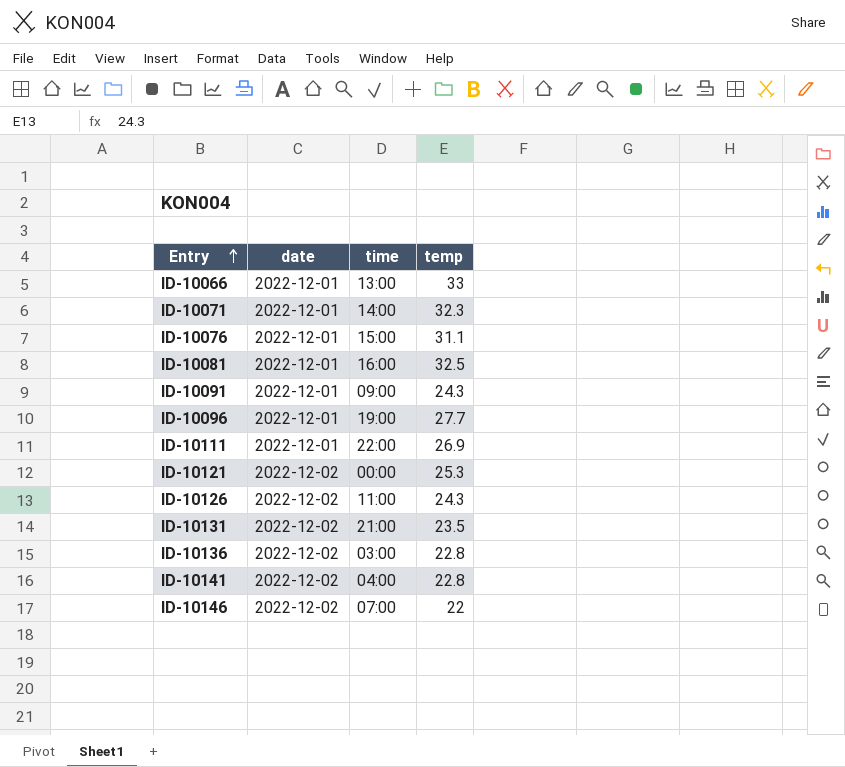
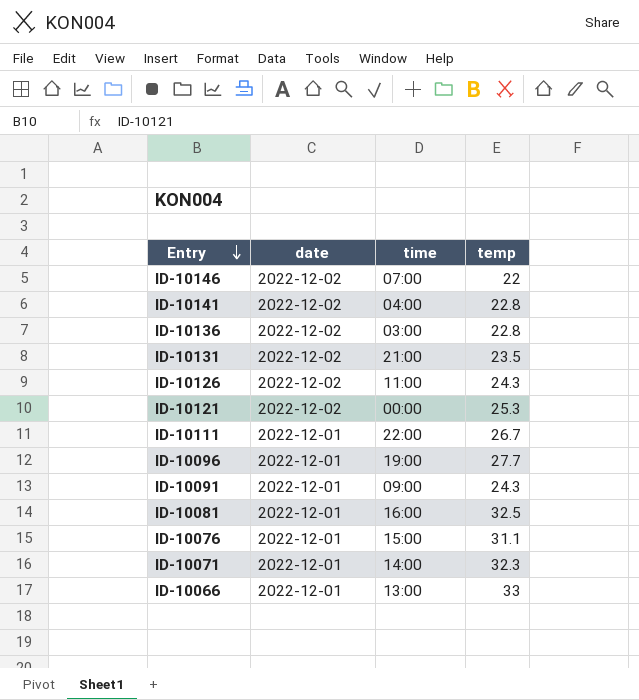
row order: Entry ascending -> Entry descending
ID-10111 | temp: 26.9 -> 26.7

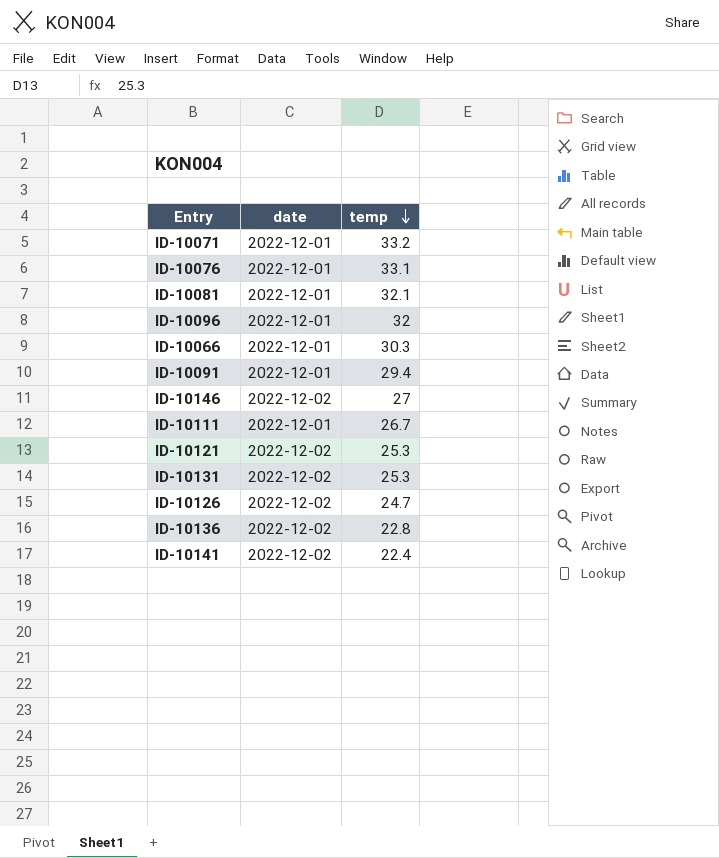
row order: Entry descending -> temp descending
column time | position: 3 -> none
ID-10071 | temp: 32.3 -> 33.2
ID-10076 | temp: 31.1 -> 33.1
ID-10081 | temp: 32.5 -> 32.1
ID-10096 | temp: 27.7 -> 32
ID-10066 | temp: 33 -> 30.3
ID-10091 | temp: 24.3 -> 29.4
ID-10146 | temp: 22 -> 27
ID-10131 | temp: 23.5 -> 25.3
ID-10126 | temp: 24.3 -> 24.7
ID-10141 | temp: 22.8 -> 22.4

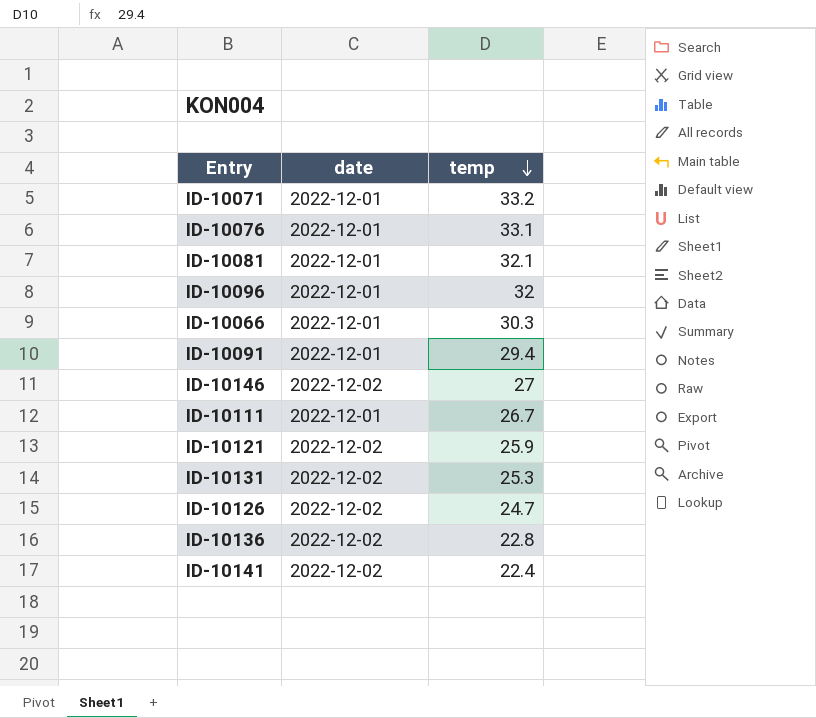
ID-10121 | temp: 25.3 -> 25.9

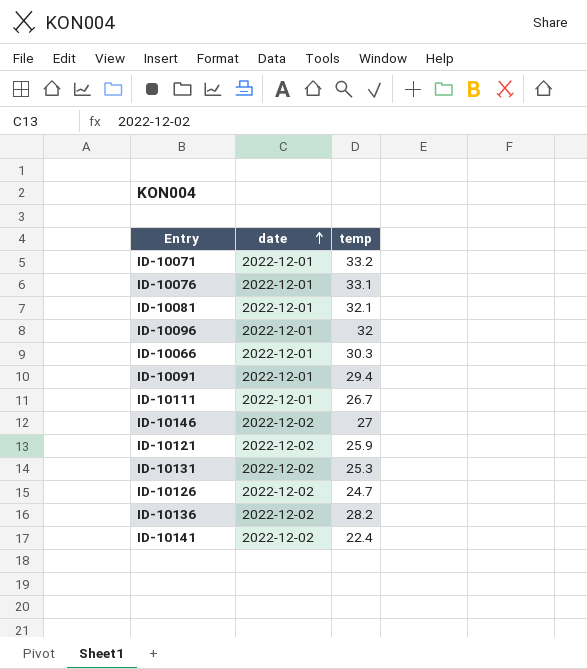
row order: temp descending -> date ascending
ID-10136 | temp: 22.8 -> 28.2

